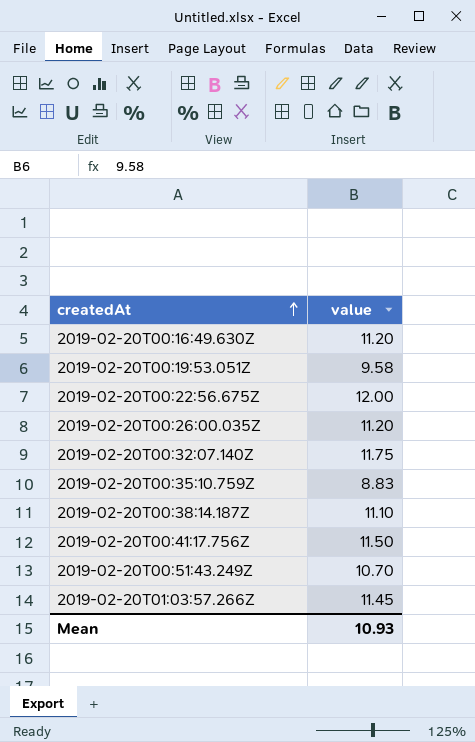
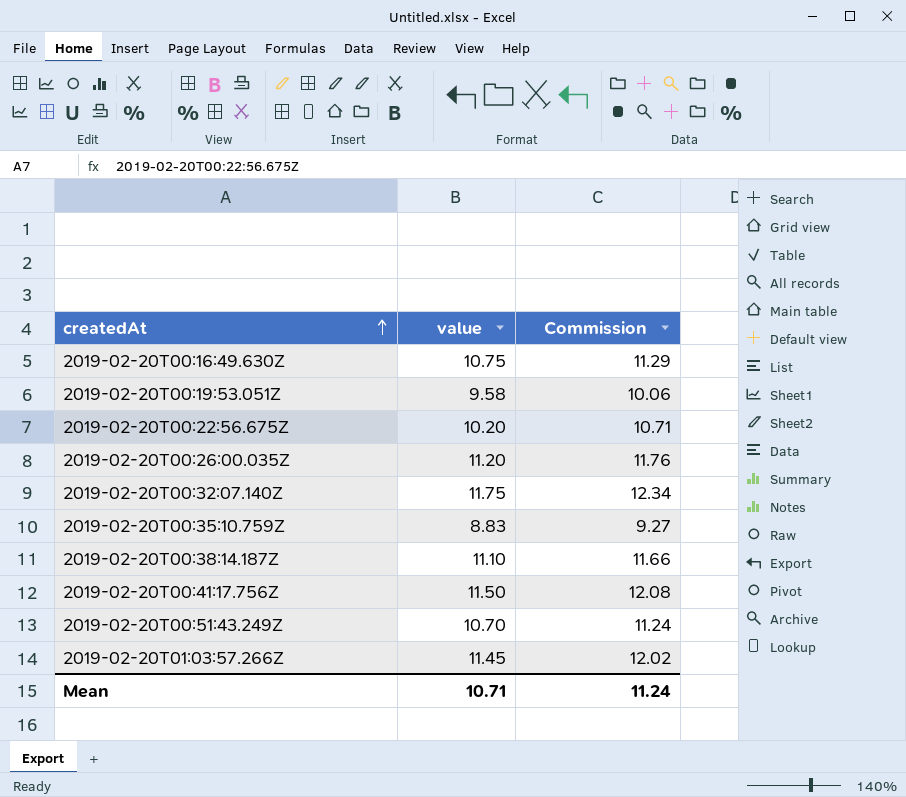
column Commission | formula: none -> [value] * 1.05
2019-02-20T00:16:49.630Z | value: 11.20 -> 10.75
2019-02-20T00:22:56.675Z | value: 12.00 -> 10.20
Mean | value: 10.93 -> 10.71

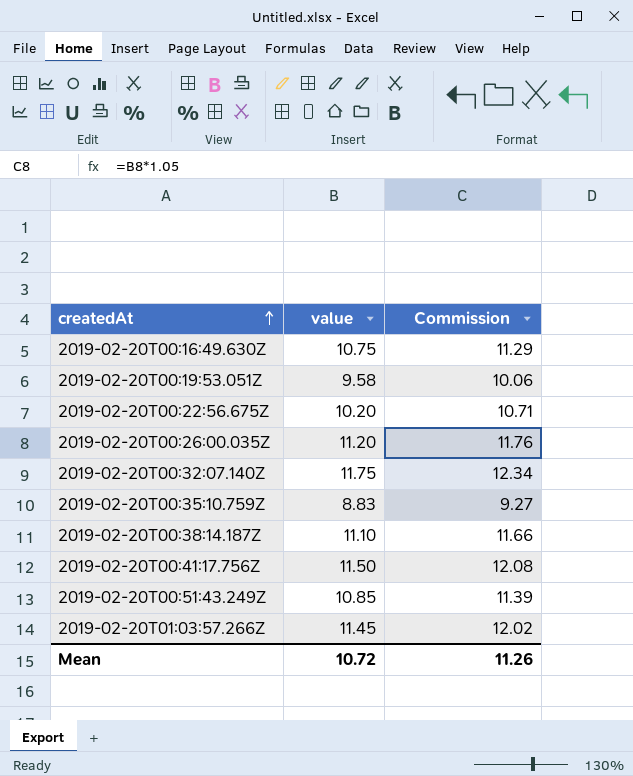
2019-02-20T00:51:43.249Z | value: 10.70 -> 10.85
2019-02-20T00:51:43.249Z | Commission: 11.24 -> 11.39
Mean | value: 10.71 -> 10.72
Mean | Commission: 11.24 -> 11.26

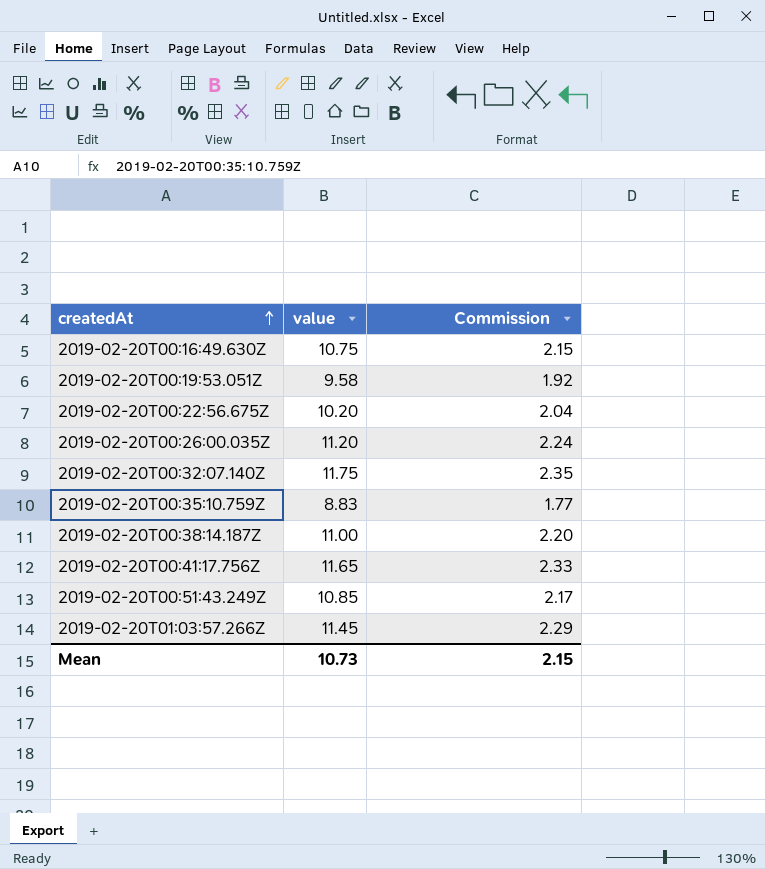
column Commission | formula: [value] * 1.05 -> [value] * 0.2
2019-02-20T00:38:14.187Z | value: 11.10 -> 11.00
2019-02-20T00:41:17.756Z | value: 11.50 -> 11.65
Mean | value: 10.72 -> 10.73
Mean | Commission: 11.26 -> 2.15

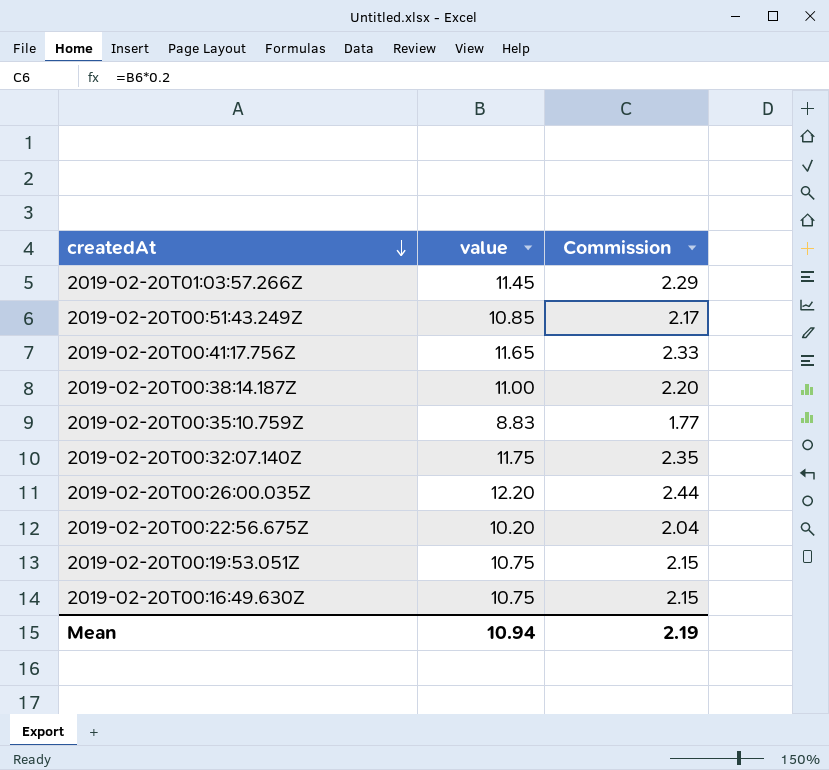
row order: createdAt ascending -> createdAt descending
2019-02-20T00:26:00.035Z | value: 11.20 -> 12.20
2019-02-20T00:26:00.035Z | Commission: 2.24 -> 2.44
2019-02-20T00:19:53.051Z | value: 9.58 -> 10.75
2019-02-20T00:19:53.051Z | Commission: 1.92 -> 2.15
Mean | value: 10.73 -> 10.94
Mean | Commission: 2.15 -> 2.19

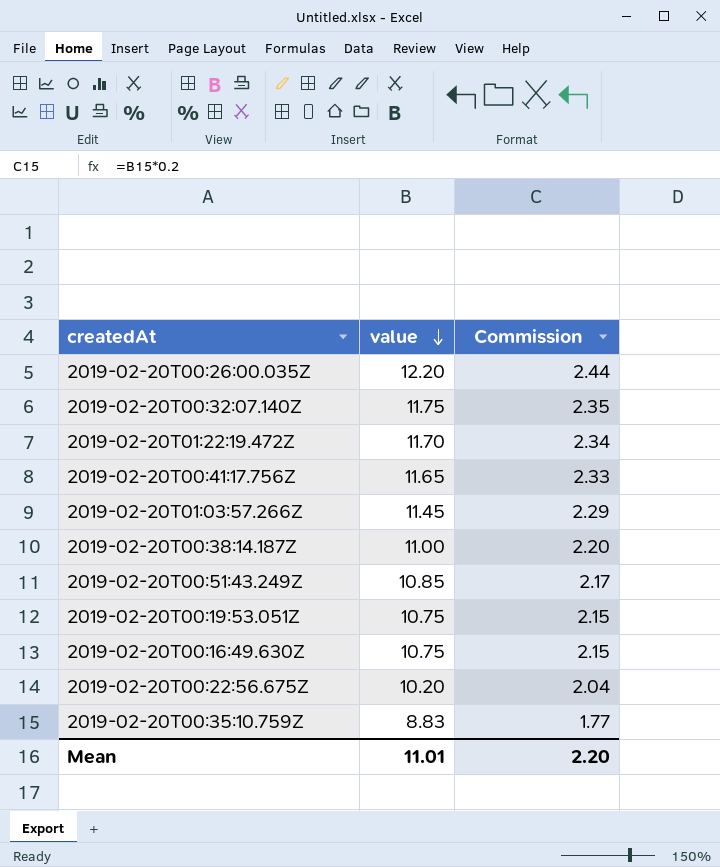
row order: createdAt descending -> value descending
row 2019-02-20T01:22:19.472Z: none -> 11.70 | 2.34
Mean | value: 10.94 -> 11.01
Mean | Commission: 2.19 -> 2.20

